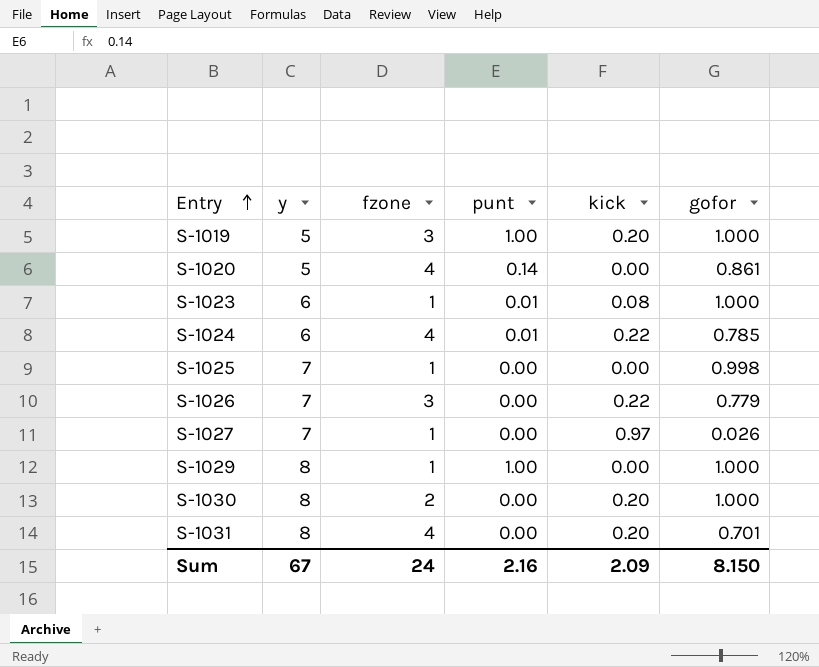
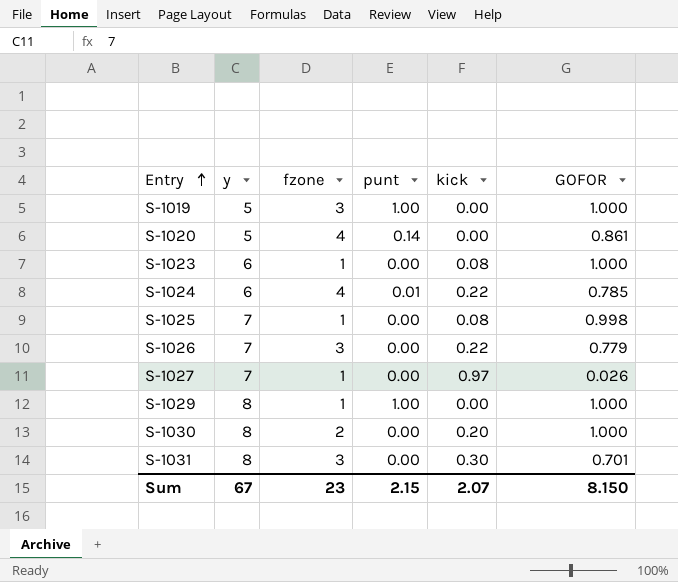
column name: gofor -> GOFOR
S-1019 | kick: 0.20 -> 0.00
S-1023 | punt: 0.01 -> 0.00
S-1025 | kick: 0.00 -> 0.08
S-1031 | fzone: 4 -> 3
S-1031 | kick: 0.20 -> 0.30
Sum | fzone: 24 -> 23
Sum | punt: 2.16 -> 2.15
Sum | kick: 2.09 -> 2.07

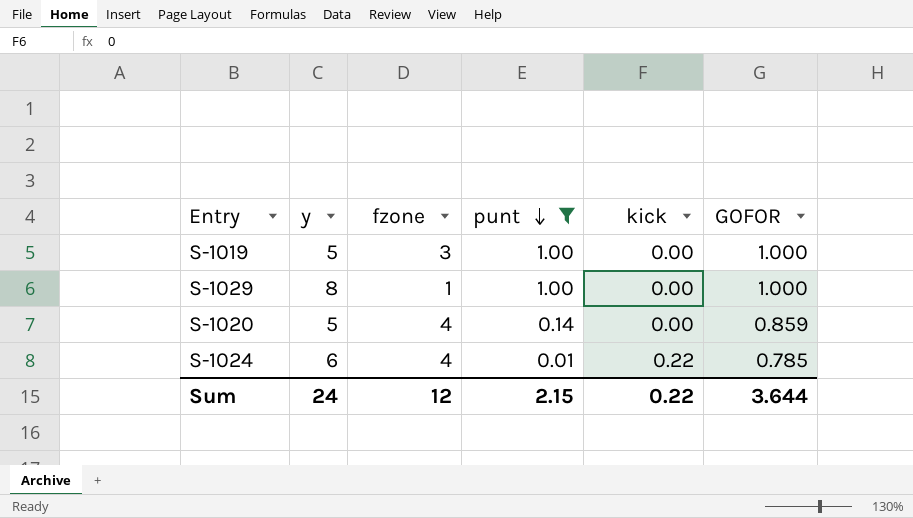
filter: none -> punt != 0.00
row order: Entry ascending -> punt descending
S-1020 | GOFOR: 0.861 -> 0.859
Sum | y: 67 -> 24
Sum | fzone: 23 -> 12
Sum | kick: 2.07 -> 0.22
Sum | GOFOR: 8.150 -> 3.644

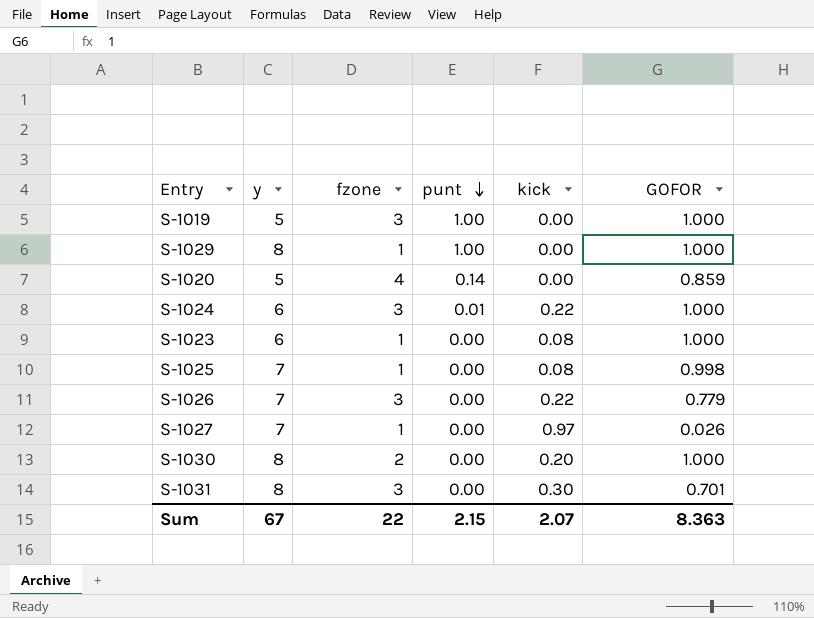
filter: punt != 0.00 -> none
S-1024 | fzone: 4 -> 3
S-1024 | GOFOR: 0.785 -> 1.000
Sum | y: 24 -> 67
Sum | fzone: 12 -> 22
Sum | kick: 0.22 -> 2.07
Sum | GOFOR: 3.644 -> 8.363

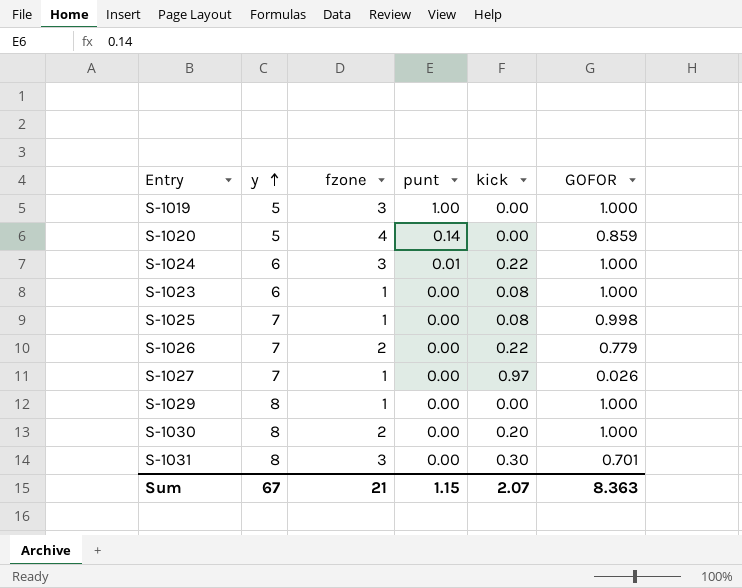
row order: punt descending -> y ascending
S-1026 | fzone: 3 -> 2
S-1029 | punt: 1.00 -> 0.00
Sum | fzone: 22 -> 21
Sum | punt: 2.15 -> 1.15

